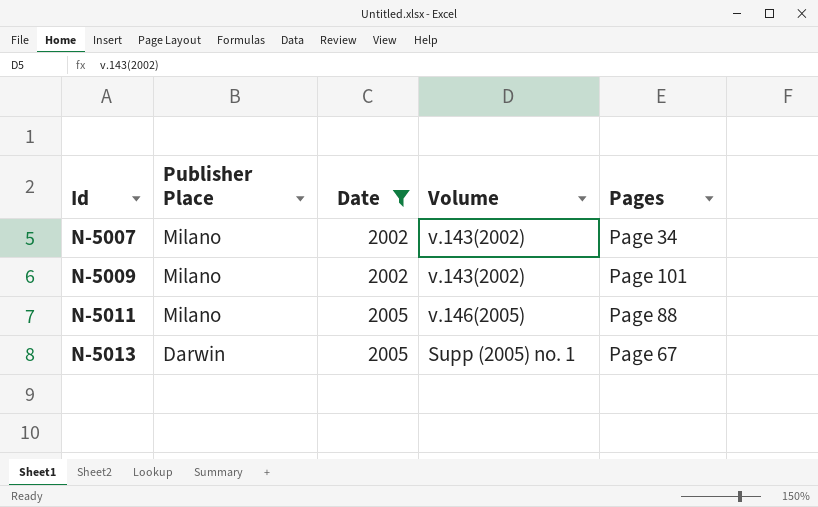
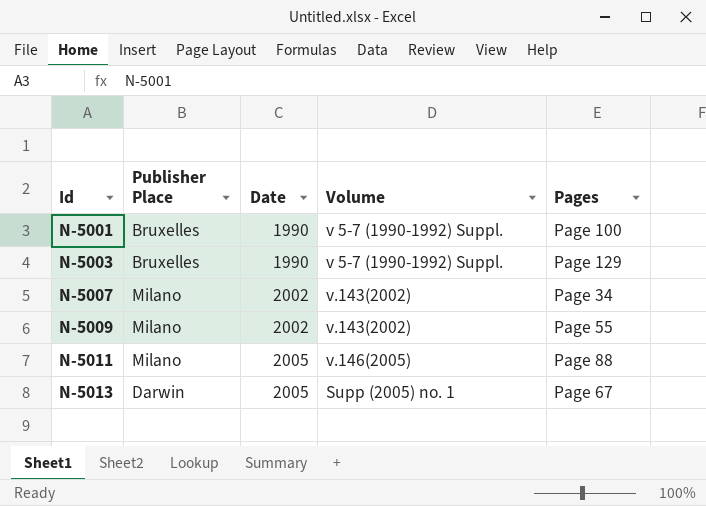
filter: Date != 1990 -> none
N-5009 | Pages: Page 101 -> Page 55

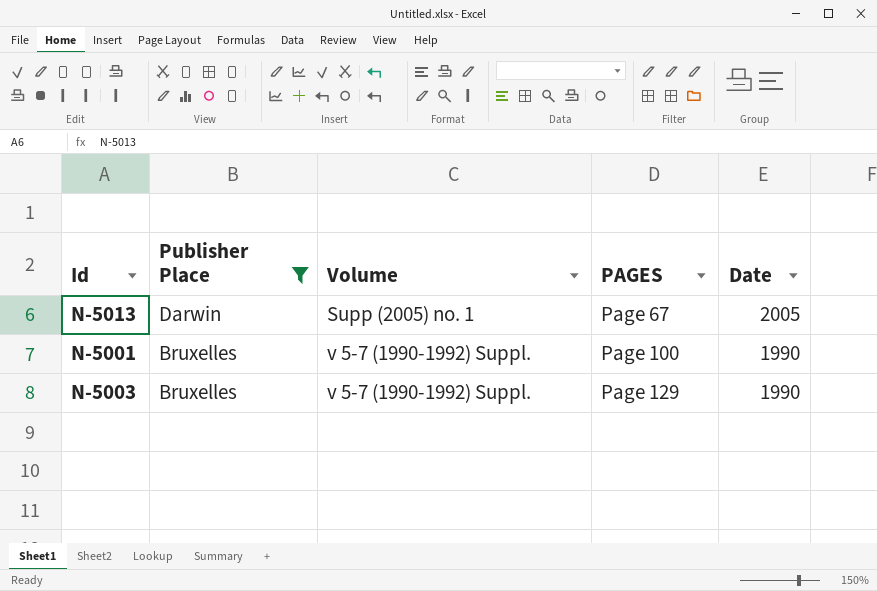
filter: none -> Publisher Place != Milano
row order: Id ascending -> Publisher Place descending
column name: Pages -> PAGES
column Date | position: 3 -> 5

